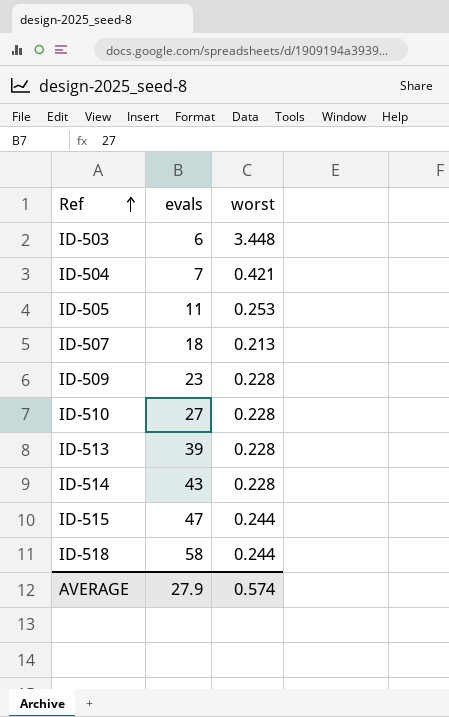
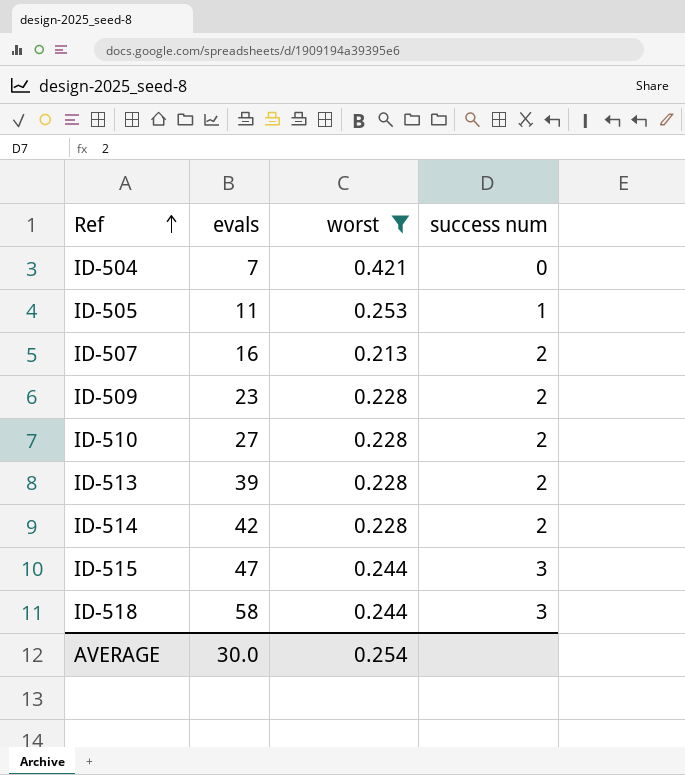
filter: none -> worst != 3.448
column success num | position: none -> 4
ID-507 | evals: 18 -> 16
ID-514 | evals: 43 -> 42
AVERAGE | evals: 27.9 -> 30.0
AVERAGE | worst: 0.574 -> 0.254

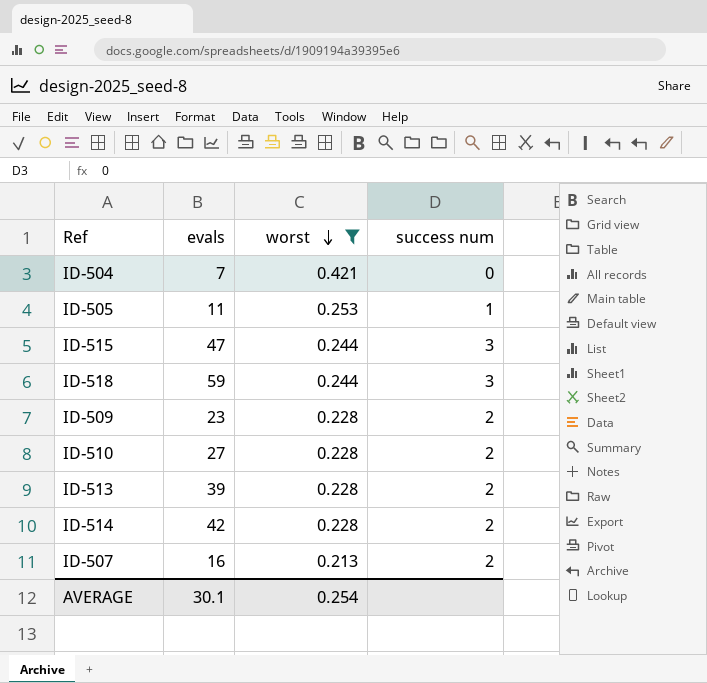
row order: Ref ascending -> worst descending
ID-518 | evals: 58 -> 59
AVERAGE | evals: 30.0 -> 30.1

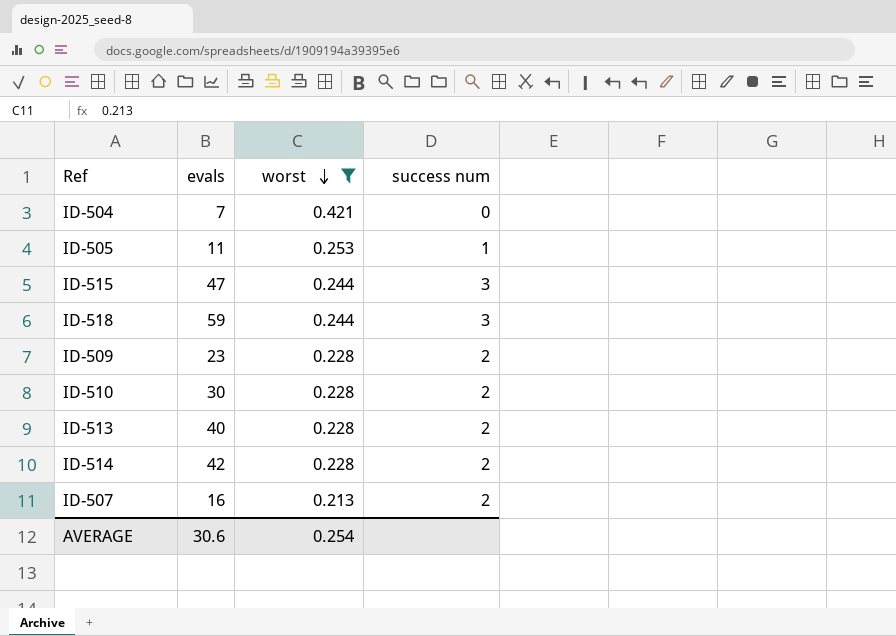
ID-510 | evals: 27 -> 30
ID-513 | evals: 39 -> 40
AVERAGE | evals: 30.1 -> 30.6

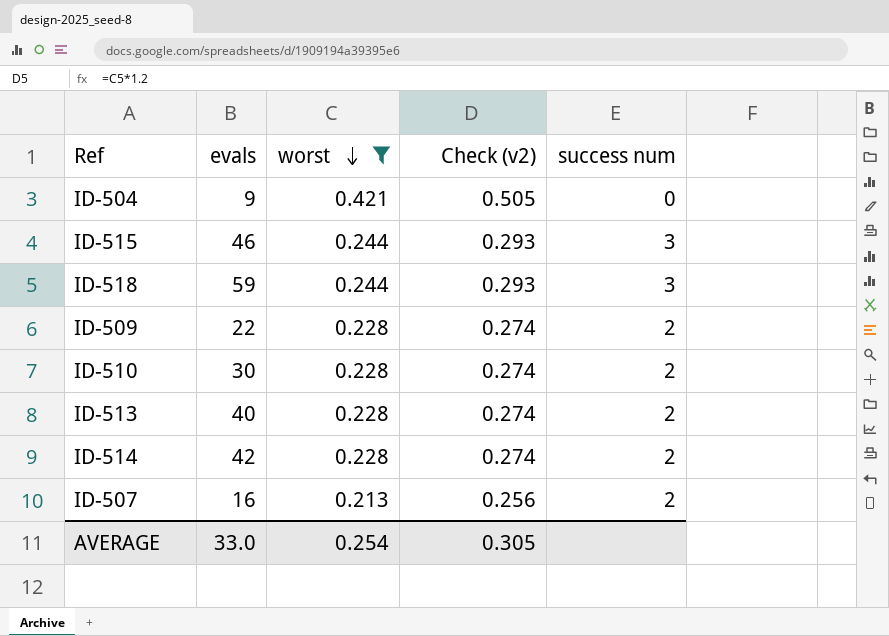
column Check (v2) | formula: none -> [worst] * 1.2
row ID-505: 11 | 0.253 | 1 -> none
ID-504 | evals: 7 -> 9
ID-515 | evals: 47 -> 46
ID-509 | evals: 23 -> 22
AVERAGE | evals: 30.6 -> 33.0

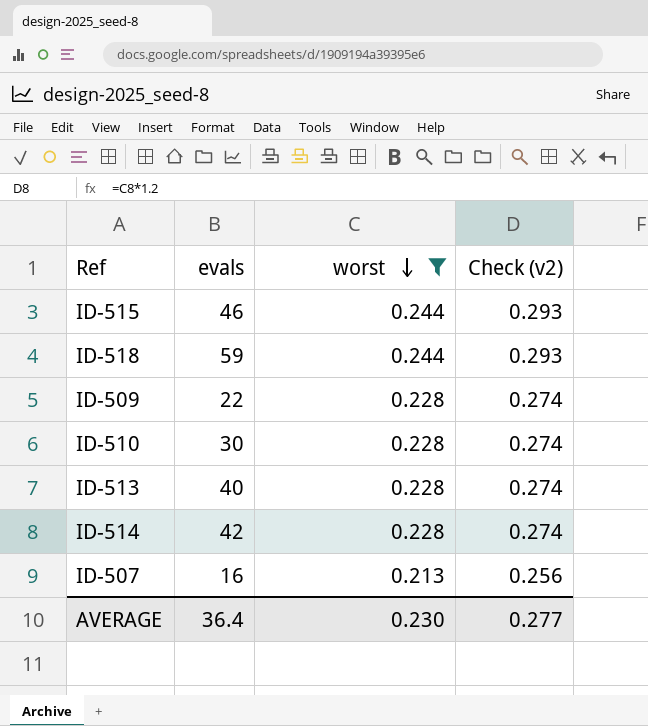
column success num | position: 5 -> none
row ID-504: 9 | 0.421 | 0.505 | 0 -> none
AVERAGE | evals: 33.0 -> 36.4
AVERAGE | worst: 0.254 -> 0.230
AVERAGE | Check (v2): 0.305 -> 0.277

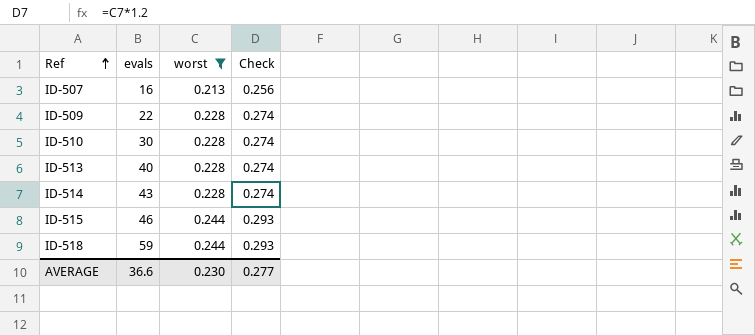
row order: worst descending -> Ref ascending
column name: Check (v2) -> Check
ID-514 | evals: 42 -> 43
AVERAGE | evals: 36.4 -> 36.6

